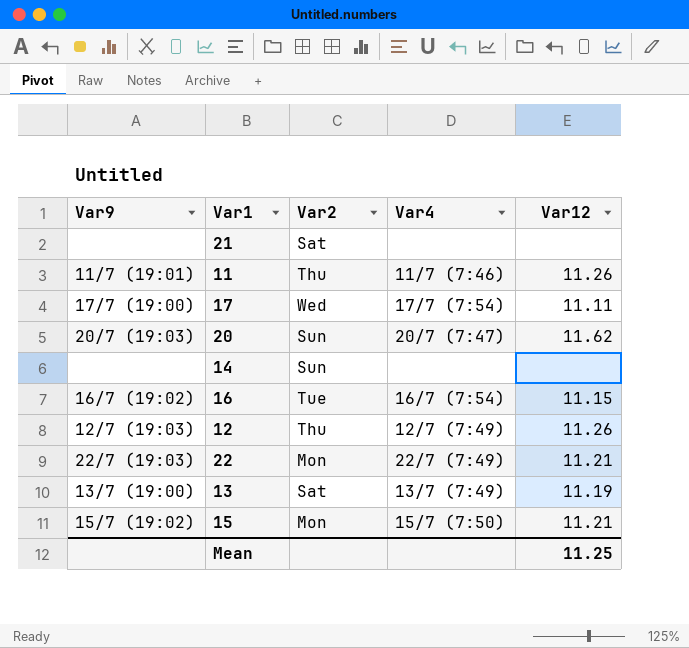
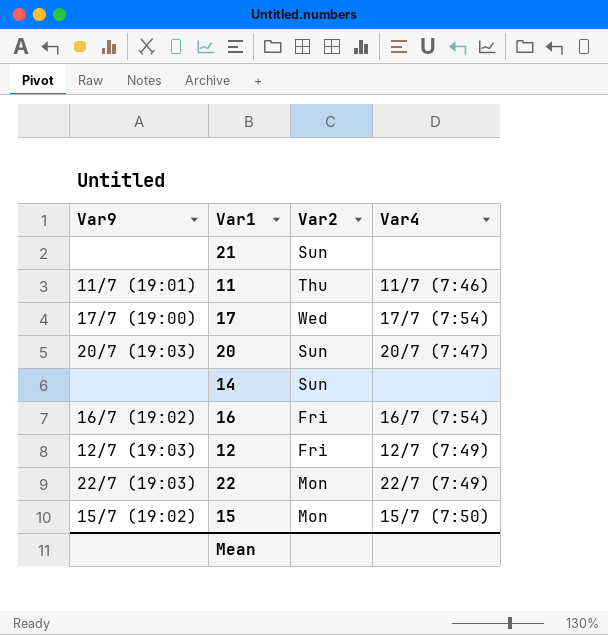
column Var12 | position: 5 -> none
row 13: 13/7 (19:00) | Sat | 13/7 (7:49) | 11.19 -> none
21 | Var2: Sat -> Sun
16 | Var2: Tue -> Fri
12 | Var2: Thu -> Fri

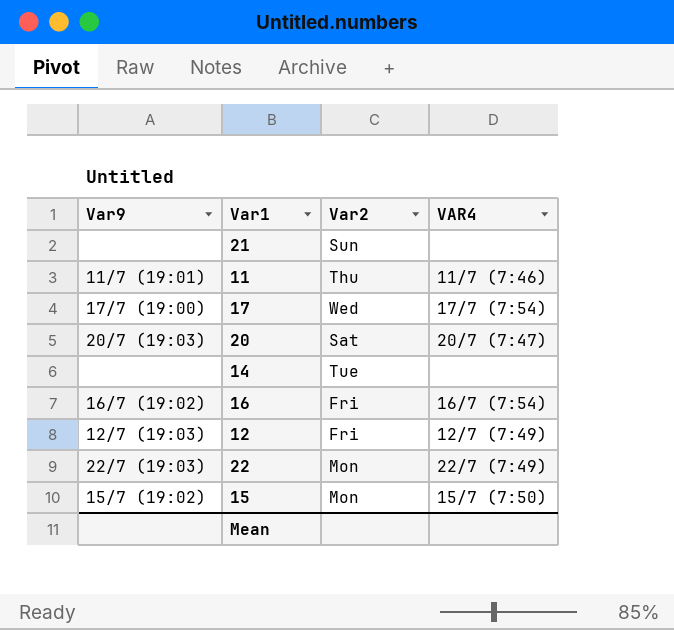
column name: Var4 -> VAR4
20 | Var2: Sun -> Sat
14 | Var2: Sun -> Tue

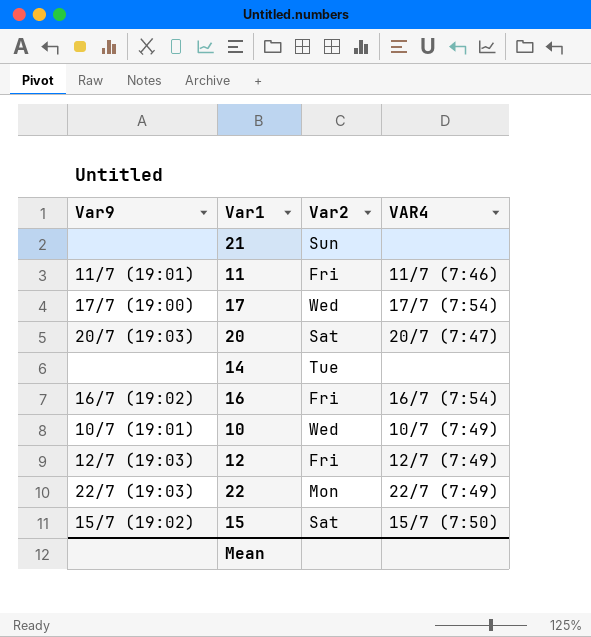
11 | Var2: Thu -> Fri
row 10: none -> 10/7 (19:01) | Wed | 10/7 (7:49)
15 | Var2: Mon -> Sat

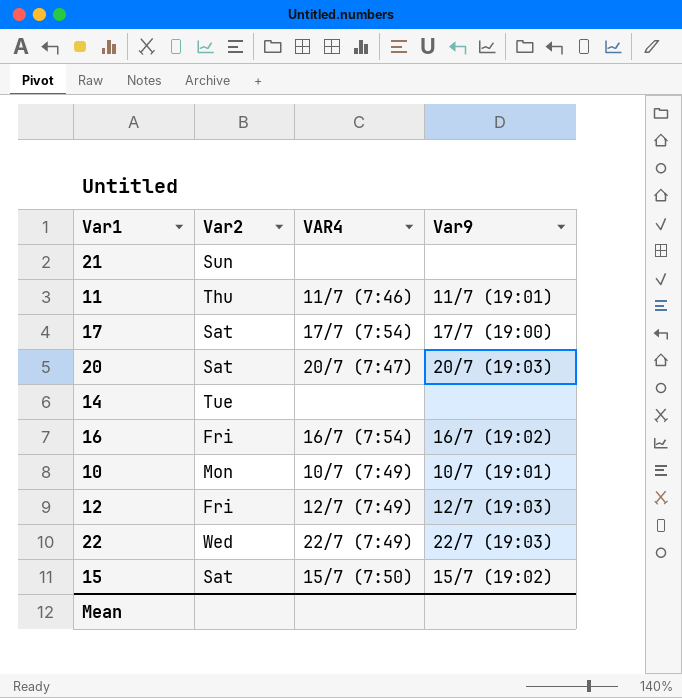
column Var9 | position: 1 -> 4
11 | Var2: Fri -> Thu
17 | Var2: Wed -> Sat
10 | Var2: Wed -> Mon
22 | Var2: Mon -> Wed

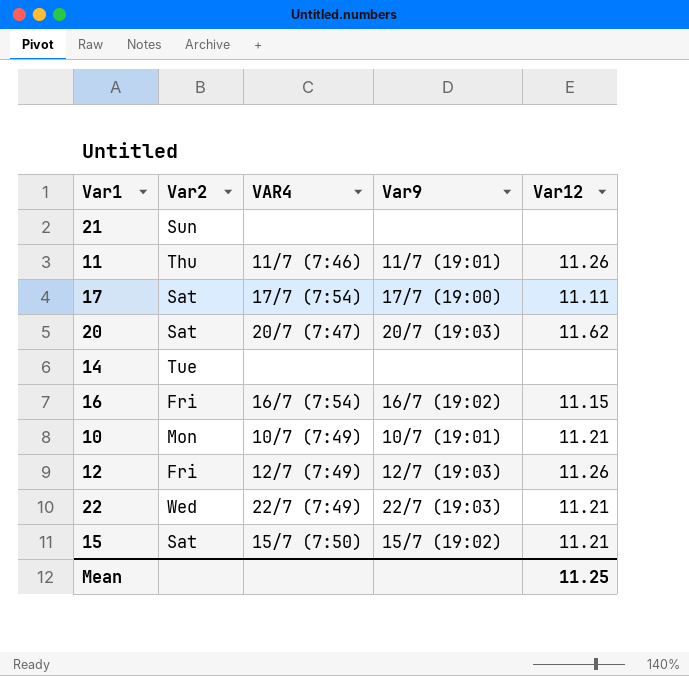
column Var12 | position: none -> 5

